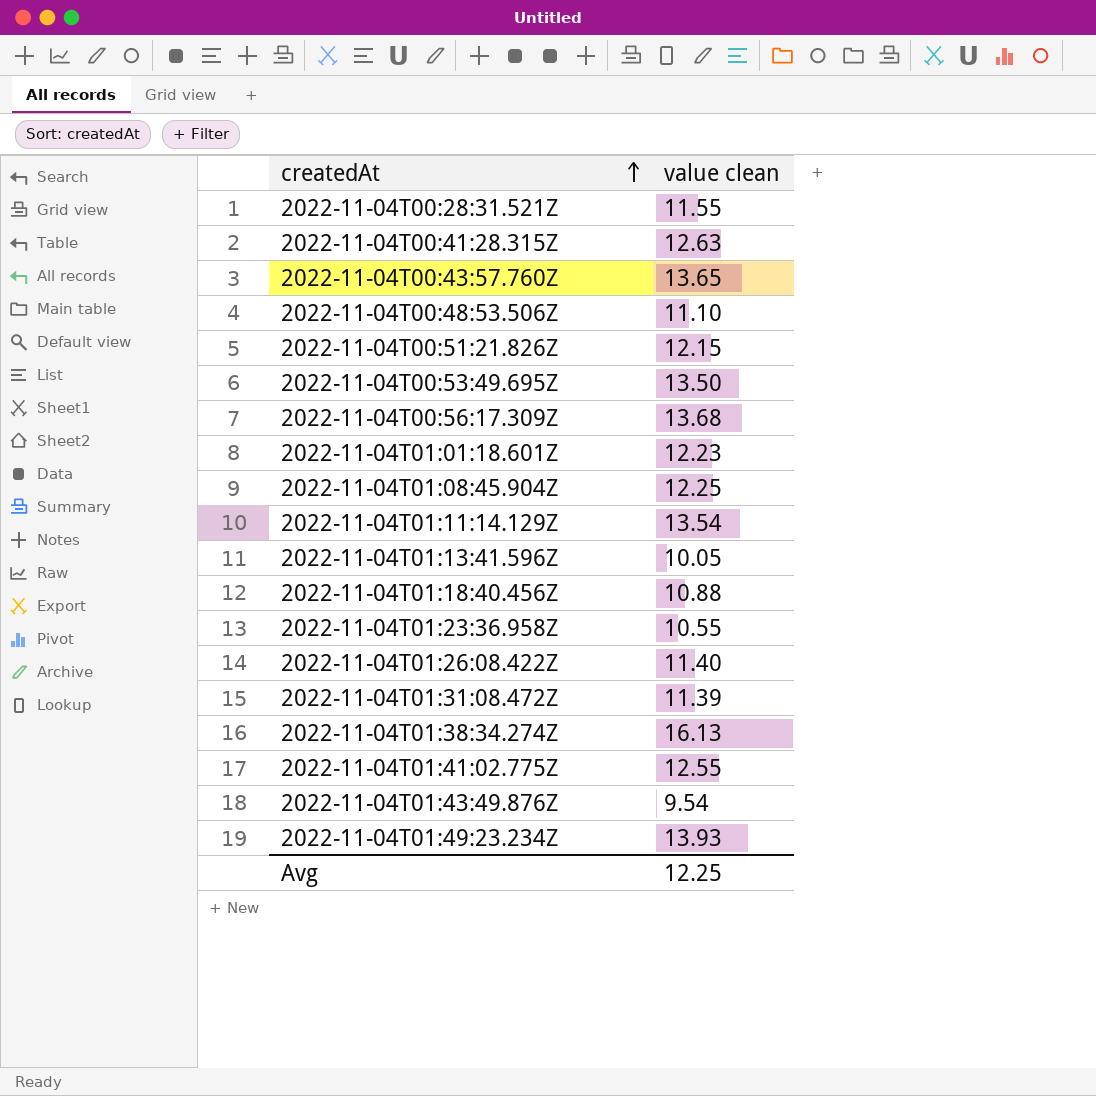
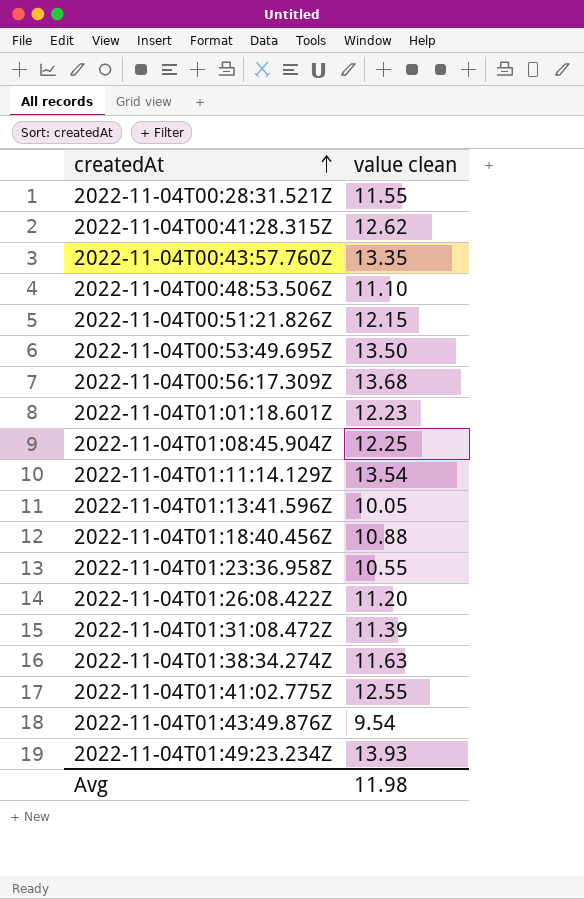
2022-11-04T00:41:28.315Z | value clean: 12.63 -> 12.62
2022-11-04T00:43:57.760Z | value clean: 13.65 -> 13.35
2022-11-04T01:26:08.422Z | value clean: 11.40 -> 11.20
2022-11-04T01:38:34.274Z | value clean: 16.13 -> 11.63
Avg | value clean: 12.25 -> 11.98

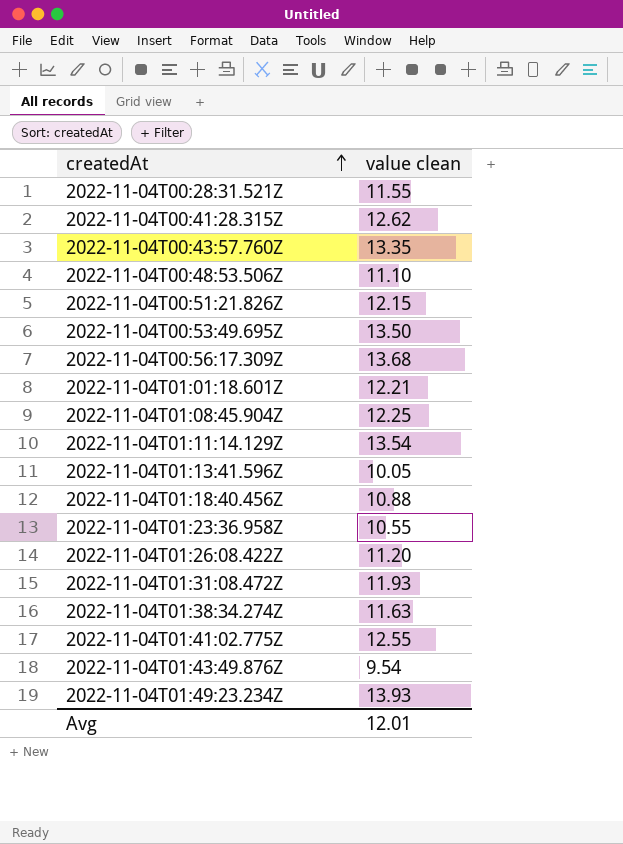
2022-11-04T01:01:18.601Z | value clean: 12.23 -> 12.21
2022-11-04T01:31:08.472Z | value clean: 11.39 -> 11.93
Avg | value clean: 11.98 -> 12.01

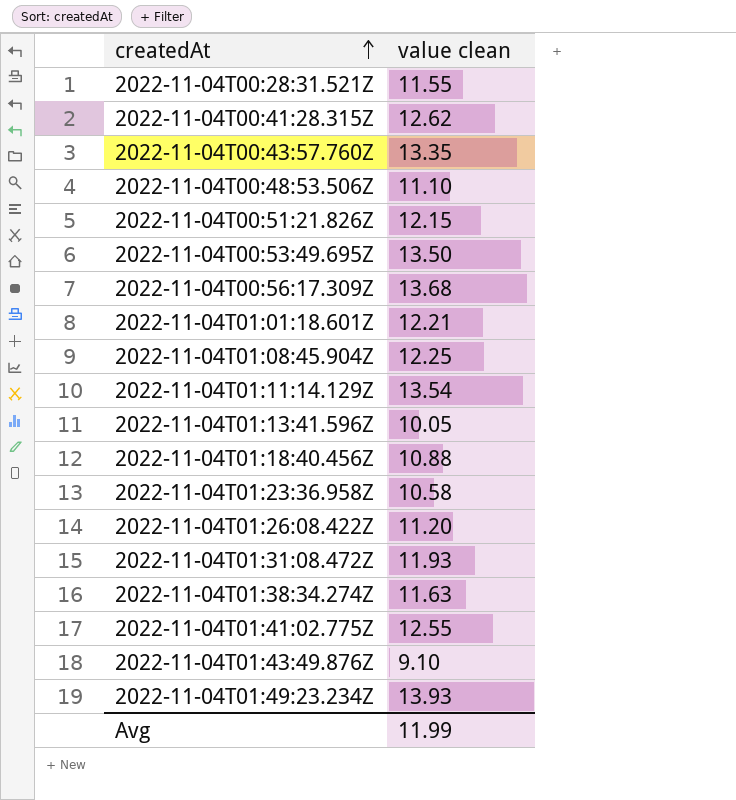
2022-11-04T01:23:36.958Z | value clean: 10.55 -> 10.58
2022-11-04T01:43:49.876Z | value clean: 9.54 -> 9.10
Avg | value clean: 12.01 -> 11.99

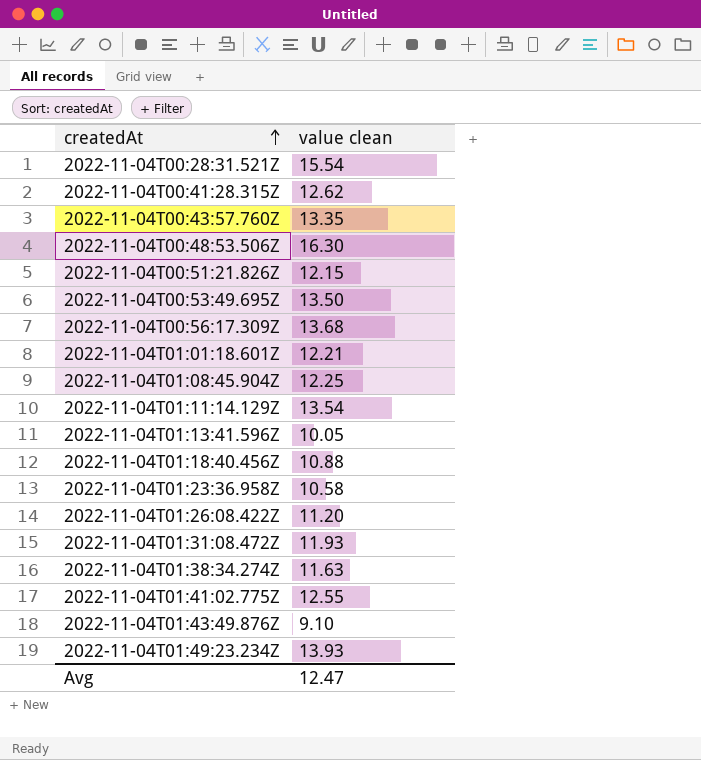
2022-11-04T00:28:31.521Z | value clean: 11.55 -> 15.54
2022-11-04T00:48:53.506Z | value clean: 11.10 -> 16.30
Avg | value clean: 11.99 -> 12.47

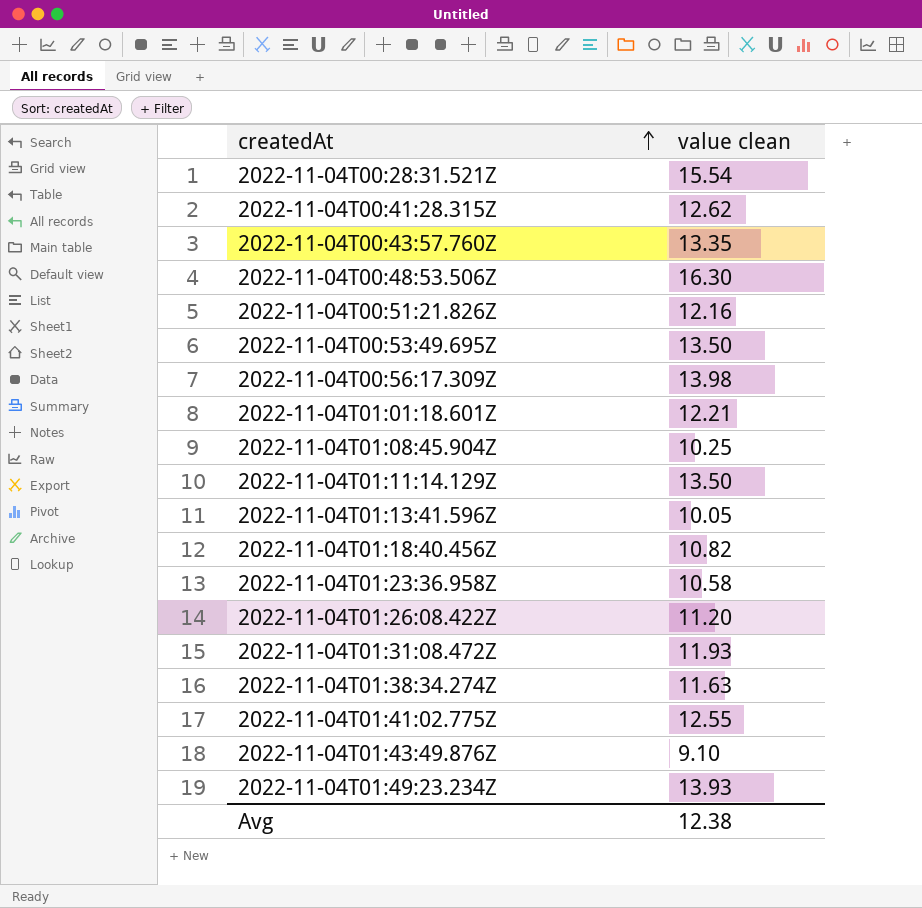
2022-11-04T00:51:21.826Z | value clean: 12.15 -> 12.16
2022-11-04T00:56:17.309Z | value clean: 13.68 -> 13.98
2022-11-04T01:08:45.904Z | value clean: 12.25 -> 10.25
2022-11-04T01:11:14.129Z | value clean: 13.54 -> 13.50
2022-11-04T01:18:40.456Z | value clean: 10.88 -> 10.82
Avg | value clean: 12.47 -> 12.38

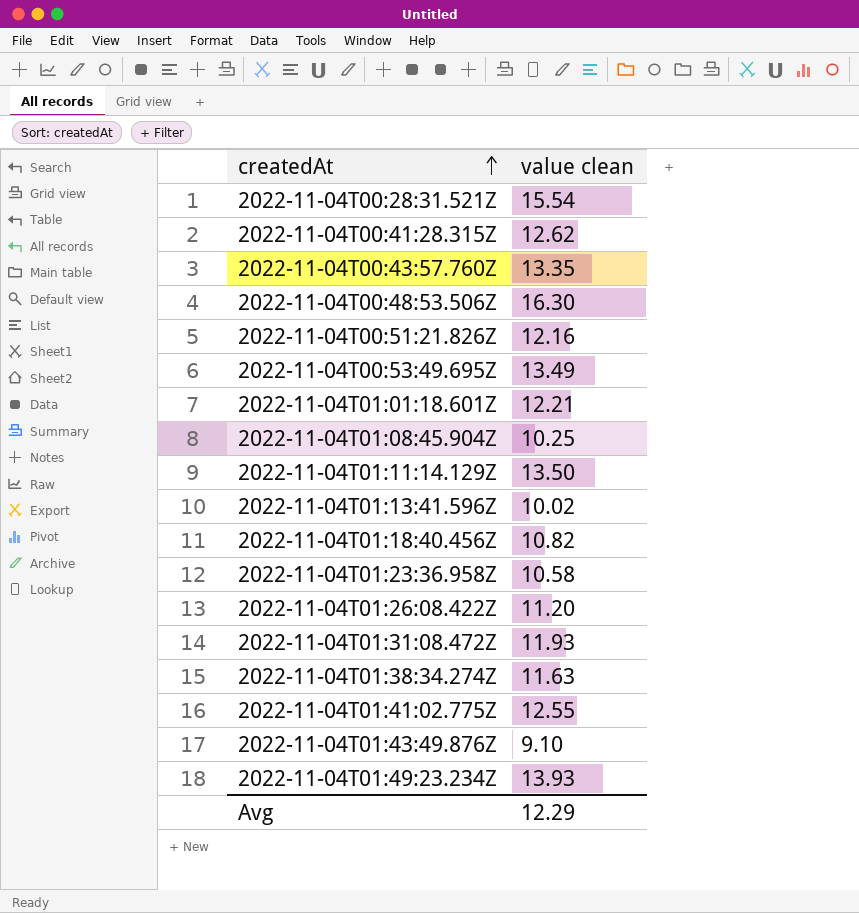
row 2022-11-04T00:56:17.309Z: 13.98 -> none
2022-11-04T00:53:49.695Z | value clean: 13.50 -> 13.49
2022-11-04T01:13:41.596Z | value clean: 10.05 -> 10.02
Avg | value clean: 12.38 -> 12.29

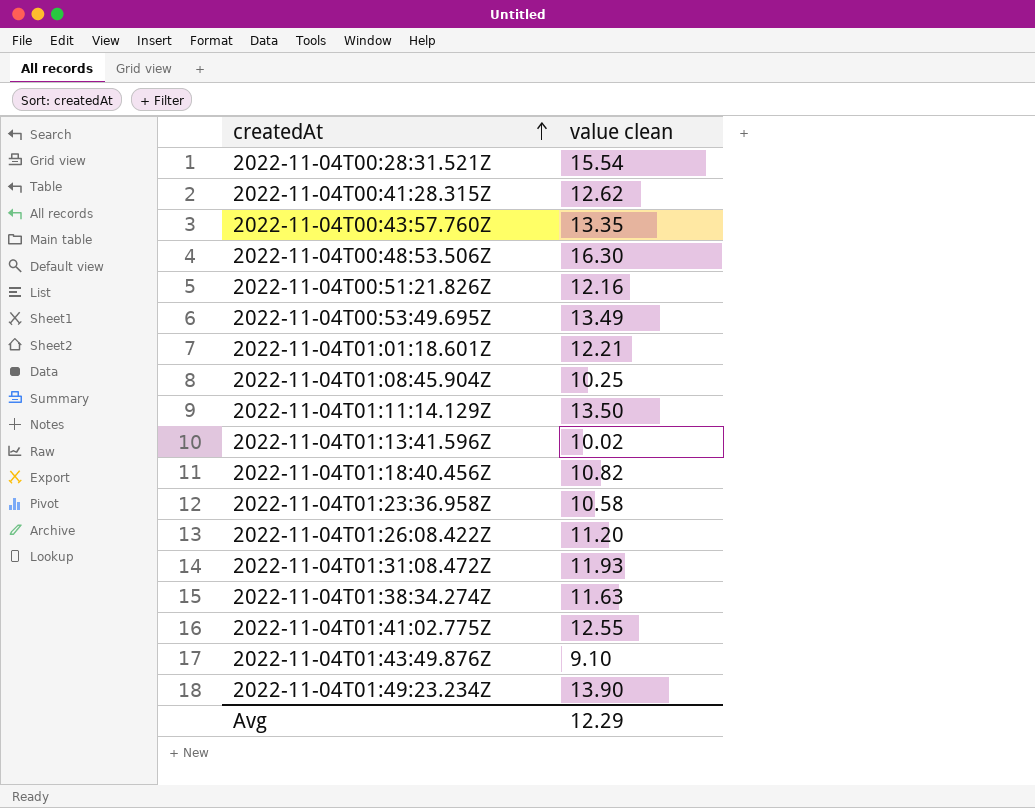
2022-11-04T01:49:23.234Z | value clean: 13.93 -> 13.90

